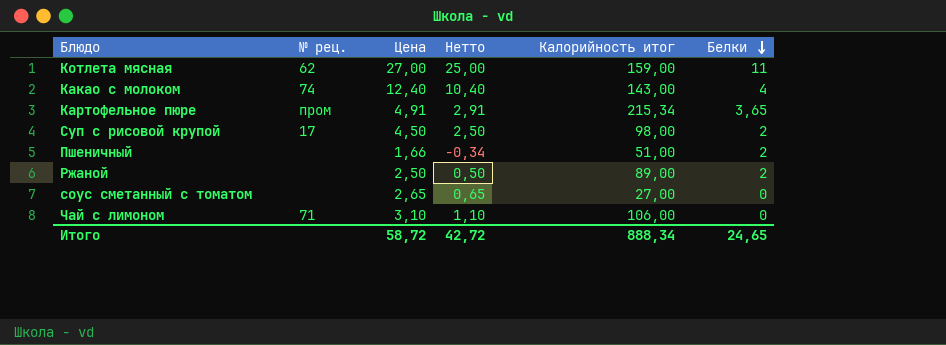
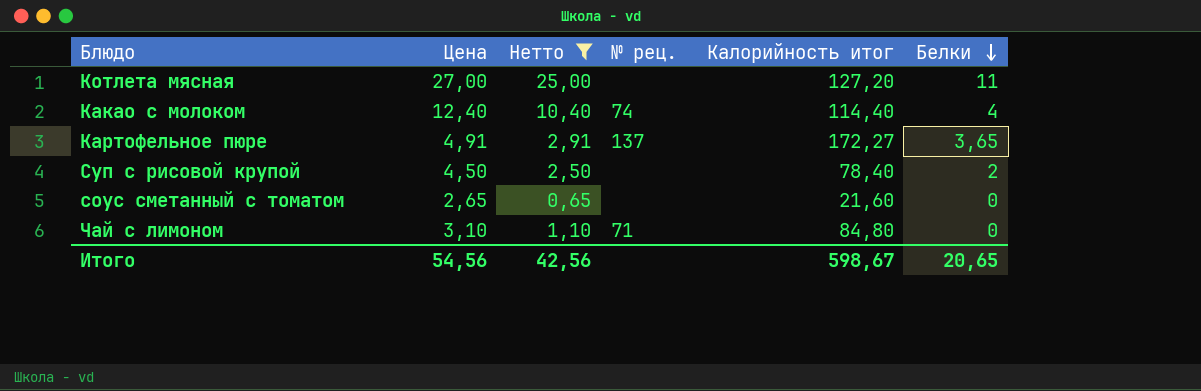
filter: none -> Нетто >= 0,65
column № рец. | position: 2 -> 4
Котлета мясная | № рец.: 62 -> none
Котлета мясная | Калорийность итог: 159,00 -> 127,20
Какао с молоком | Калорийность итог: 143,00 -> 114,40
Картофельное пюре | № рец.: пром -> 137
Картофельное пюре | Калорийность итог: 215,34 -> 172,27
Суп с рисовой крупой | № рец.: 17 -> none
Суп с рисовой крупой | Калорийность итог: 98,00 -> 78,40
соус сметанный с томатом | Калорийность итог: 27,00 -> 21,60
Чай с лимоном | Калорийность итог: 106,00 -> 84,80
Итого | Цена: 58,72 -> 54,56
Итого | Нетто: 42,72 -> 42,56
Итого | Калорийность итог: 888,34 -> 598,67
Итого | Белки: 24,65 -> 20,65

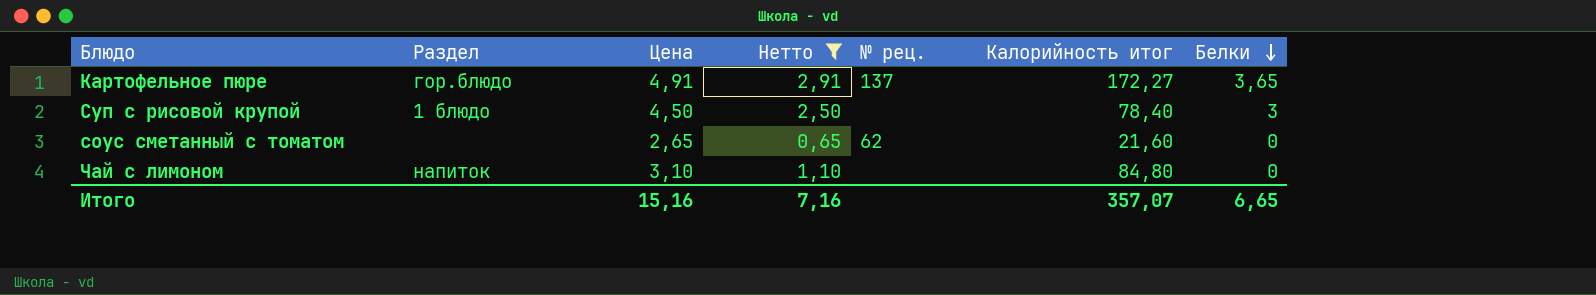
column Раздел | position: none -> 2
row Котлета мясная: 27,00 | 25,00 | none | 127,20 | 11 -> none
row Какао с молоком: 12,40 | 10,40 | 74 | 114,40 | 4 -> none
Суп с рисовой крупой | Белки: 2 -> 3
соус сметанный с томатом | № рец.: none -> 62
Чай с лимоном | № рец.: 71 -> none
Итого | Цена: 54,56 -> 15,16
Итого | Нетто: 42,56 -> 7,16
Итого | Калорийность итог: 598,67 -> 357,07
Итого | Белки: 20,65 -> 6,65

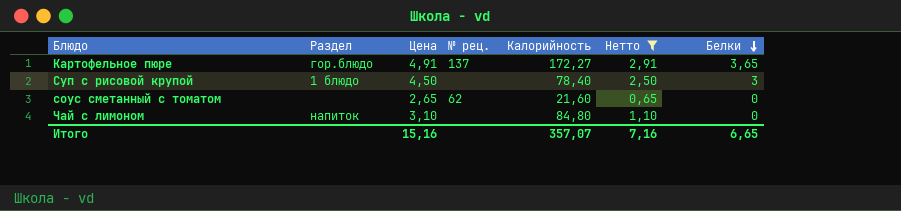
column name: Калорийность итог -> Калорийность
column Нетто | position: 4 -> 6

